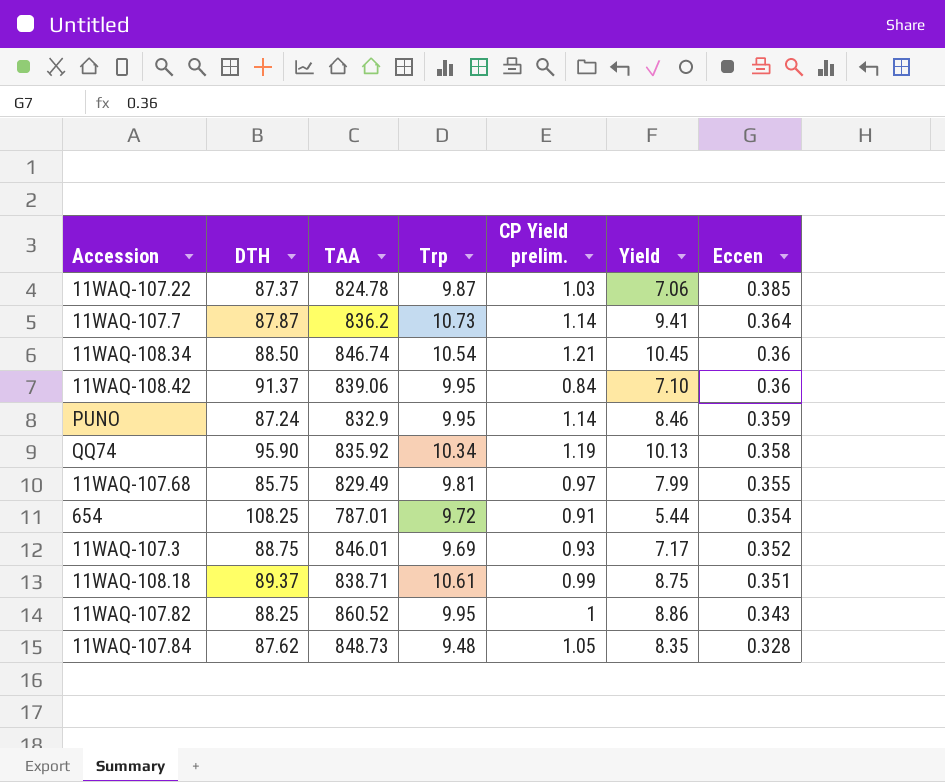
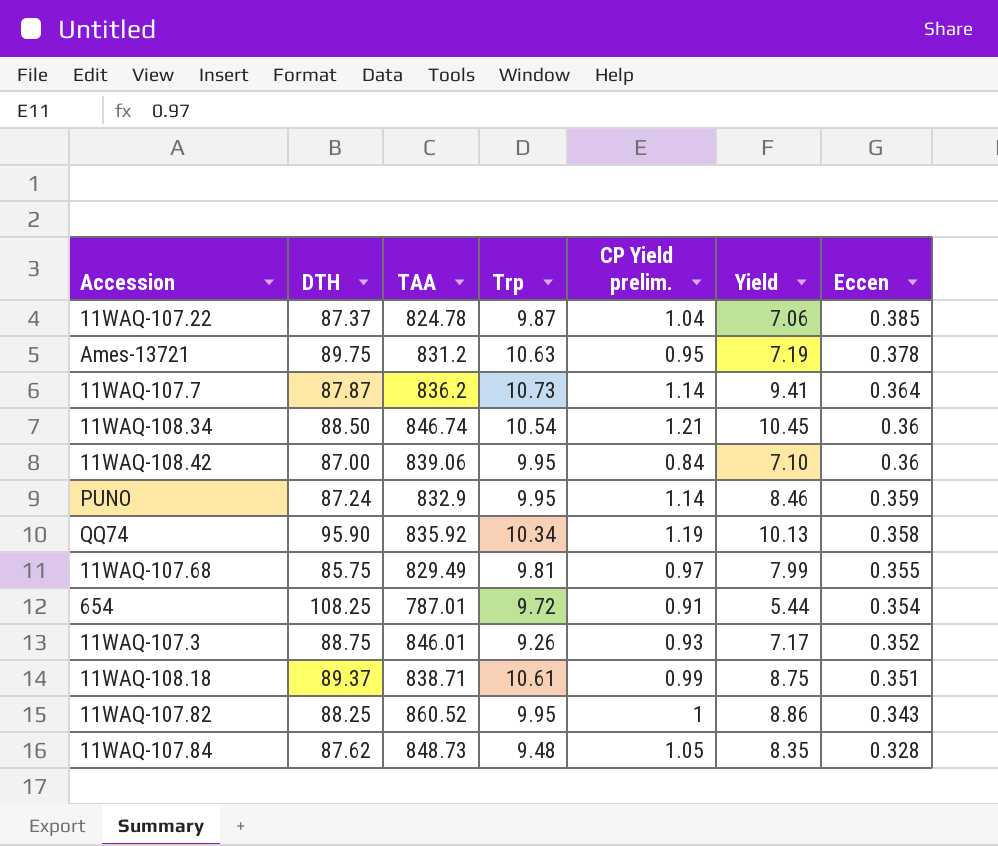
11WAQ-107.22 | CP Yield prelim.: 1.03 -> 1.04
row Ames-13721: none -> 89.75 | 831.2 | 10.63 | 0.95 | 7.19 | 0.378
11WAQ-108.42 | DTH: 91.37 -> 87.00
11WAQ-107.3 | Trp: 9.69 -> 9.26

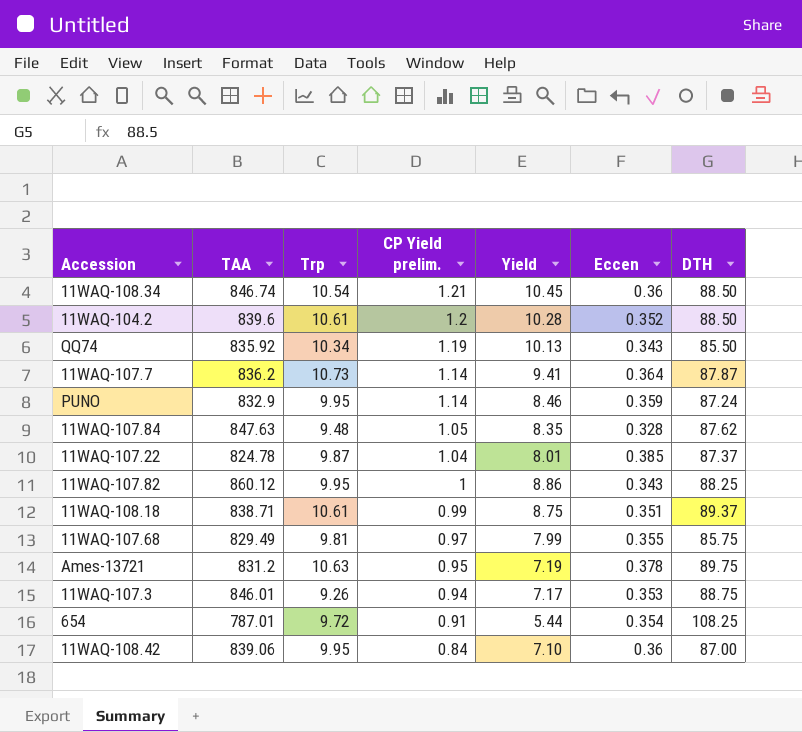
row order: Eccen descending -> CP Yield prelim. descending
column DTH | position: 2 -> 7
row 11WAQ-104.2: none -> 839.6 | 10.61 | 1.2 | 10.28 | 0.352 | 88.50
QQ74 | Eccen: 0.358 -> 0.343
QQ74 | DTH: 95.90 -> 85.50
11WAQ-107.84 | TAA: 848.73 -> 847.63
11WAQ-107.22 | Yield: 7.06 -> 8.01
11WAQ-107.82 | TAA: 860.52 -> 860.12
11WAQ-107.3 | CP Yield prelim.: 0.93 -> 0.94
11WAQ-107.3 | Eccen: 0.352 -> 0.353

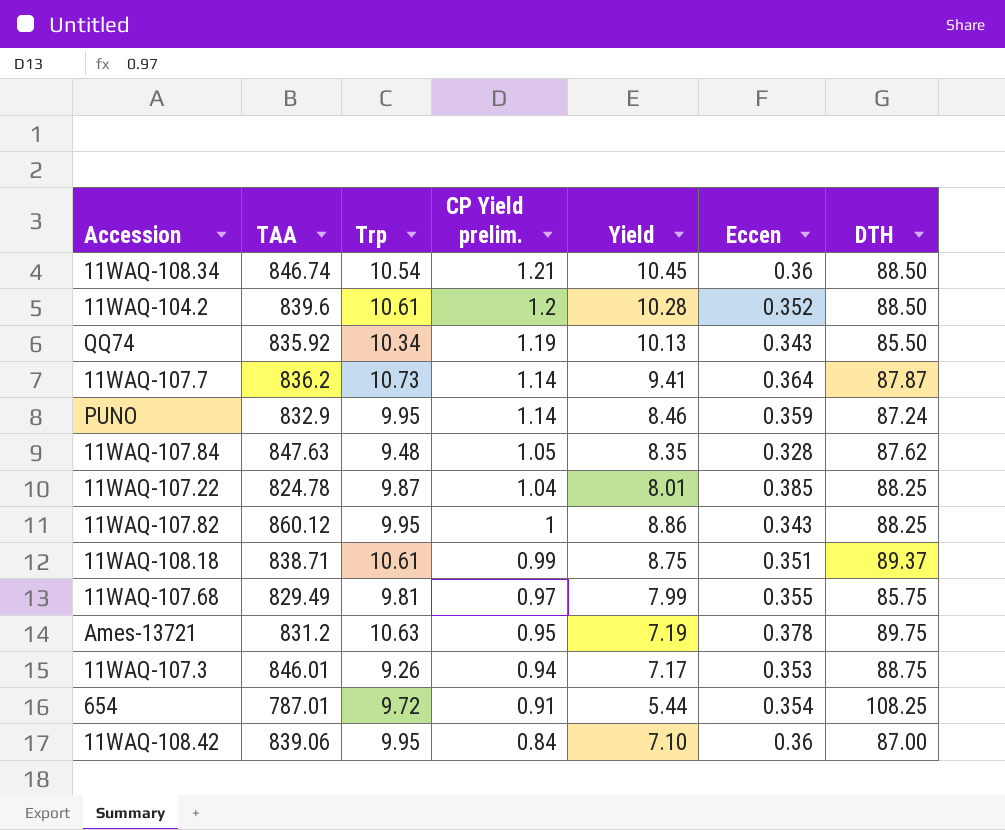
11WAQ-107.22 | DTH: 87.37 -> 88.25

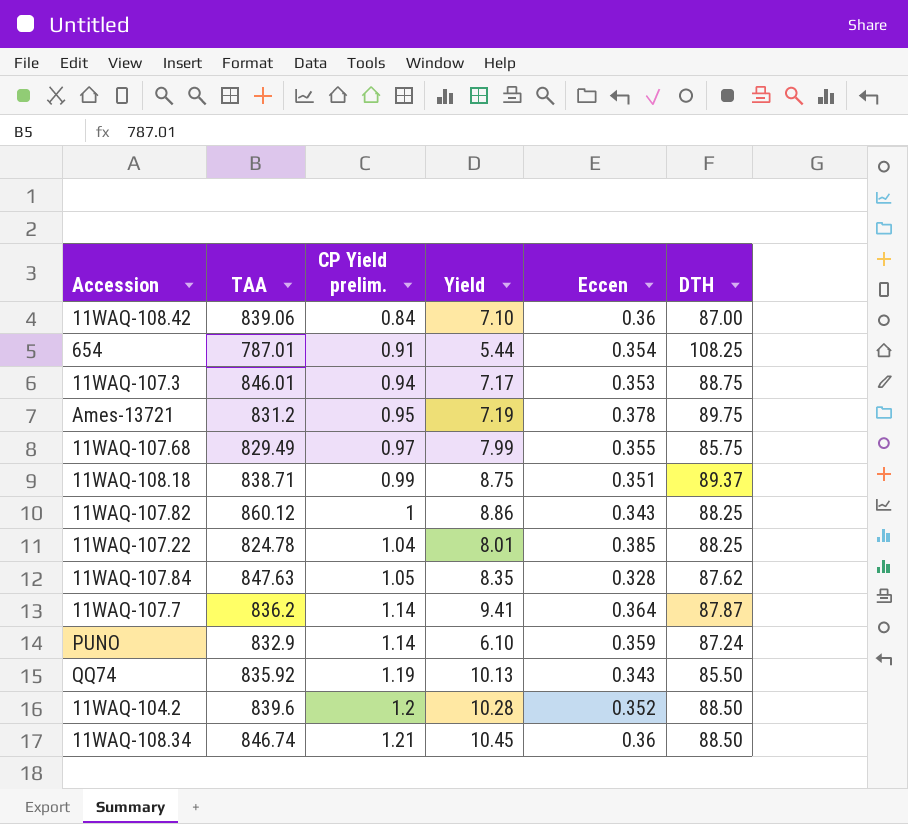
row order: CP Yield prelim. descending -> CP Yield prelim. ascending
column Trp | position: 3 -> none
PUNO | Yield: 8.46 -> 6.10

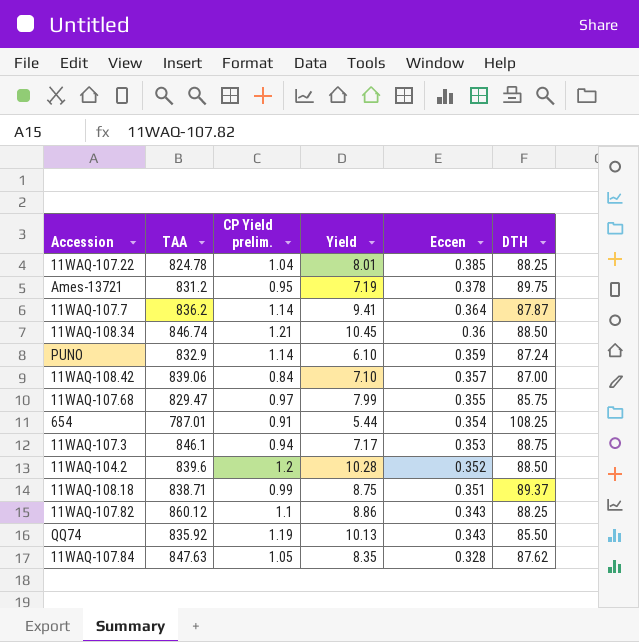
row order: CP Yield prelim. ascending -> Eccen descending
11WAQ-108.42 | Eccen: 0.36 -> 0.357
11WAQ-107.68 | TAA: 829.49 -> 829.47
11WAQ-107.3 | TAA: 846.01 -> 846.1
11WAQ-107.82 | CP Yield prelim.: 1 -> 1.1

